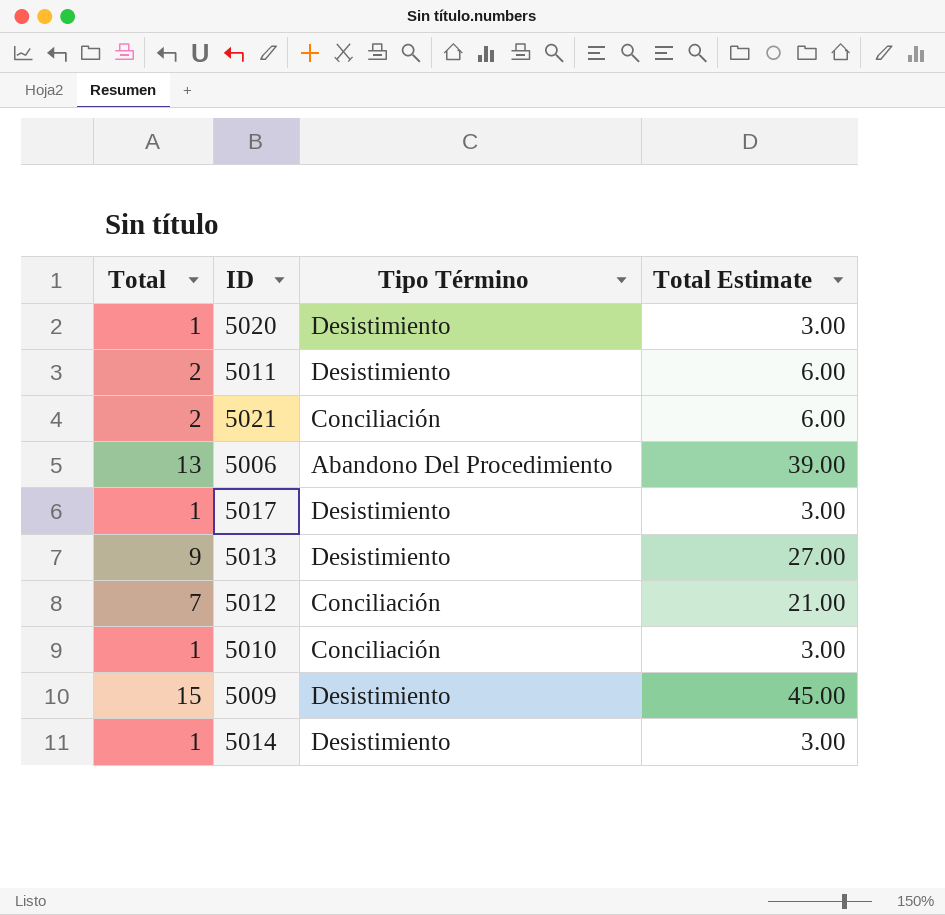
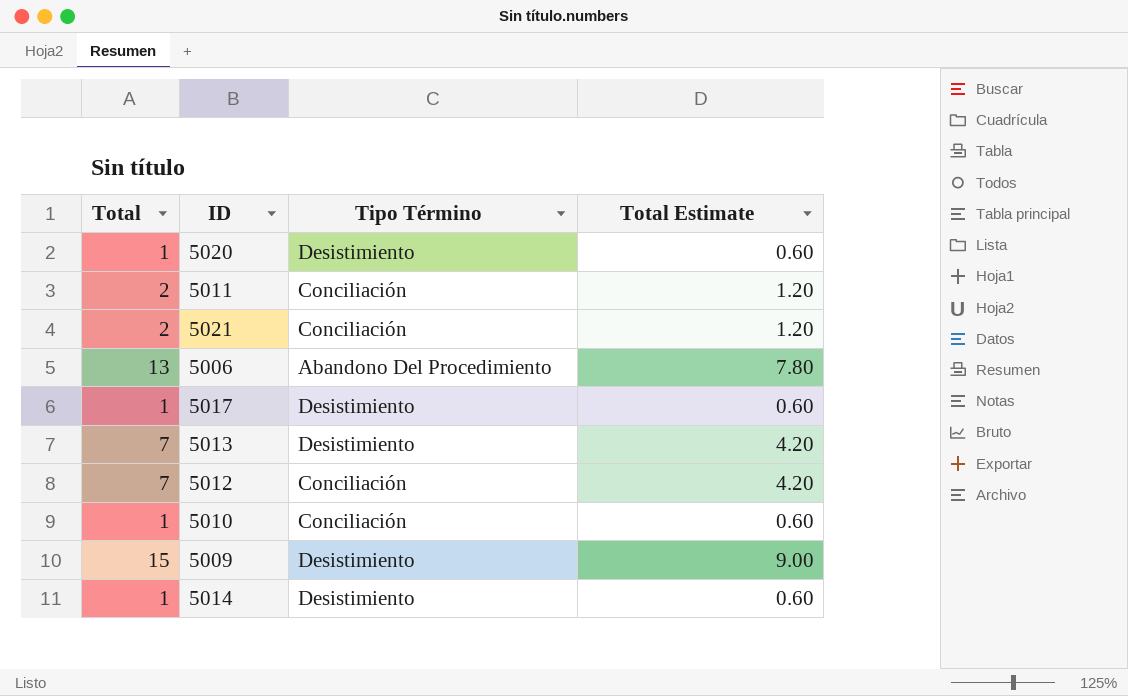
column Total Estimate | formula: [Total] * 3 -> [Total] * 0.6
5011 | Tipo Término: Desistimiento -> Conciliación
5013 | Total: 9 -> 7

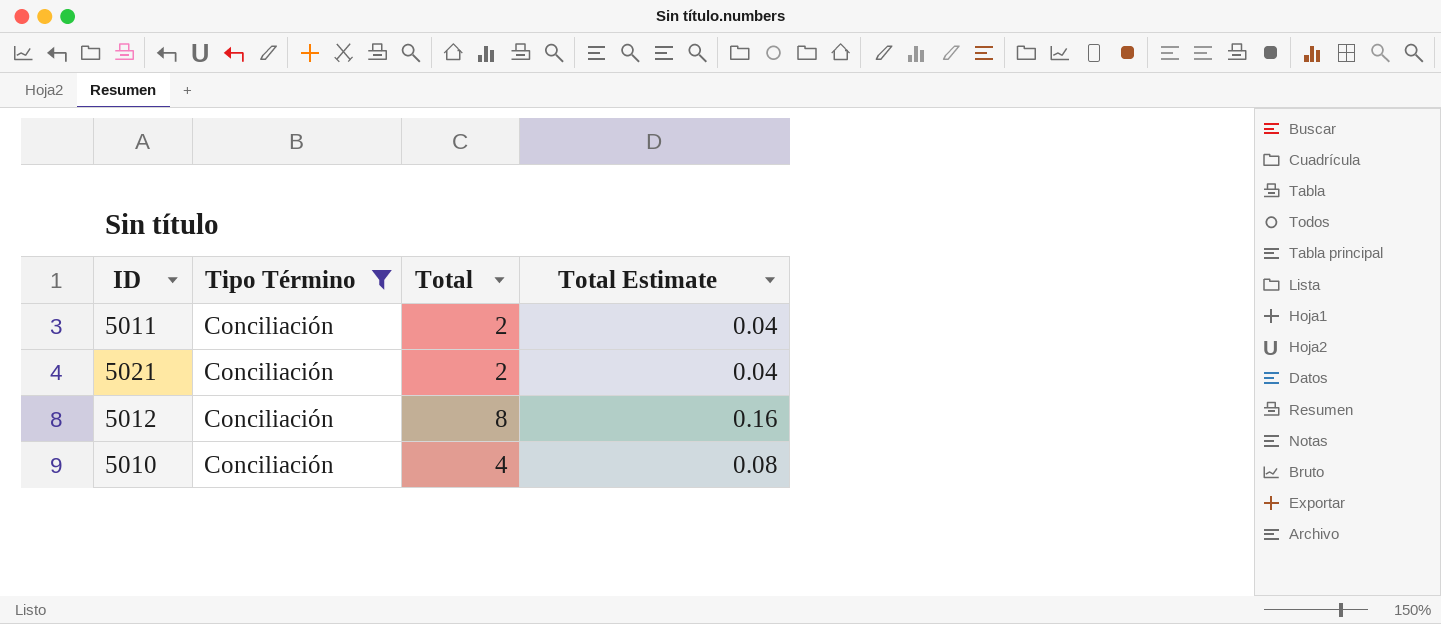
filter: none -> Tipo Término = Conciliación
column Total | position: 1 -> 3
column Total Estimate | formula: [Total] * 0.6 -> [Total] * 0.02
5012 | Total: 7 -> 8
5010 | Total: 1 -> 4

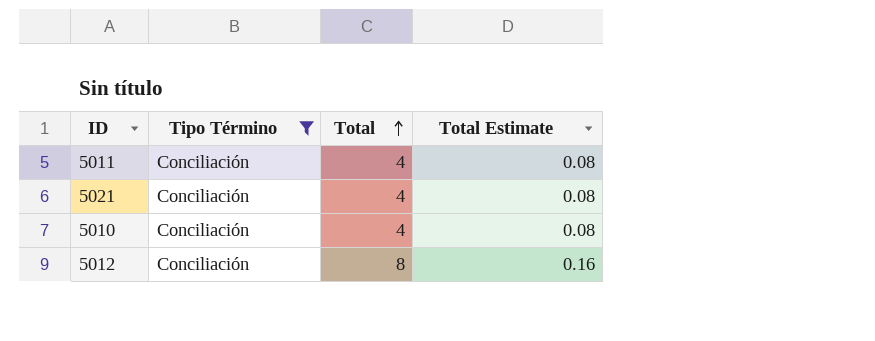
row order: none -> Total ascending
5011 | Total: 2 -> 4
5011 | Total Estimate: 0.04 -> 0.08
5021 | Total: 2 -> 4
5021 | Total Estimate: 0.04 -> 0.08

